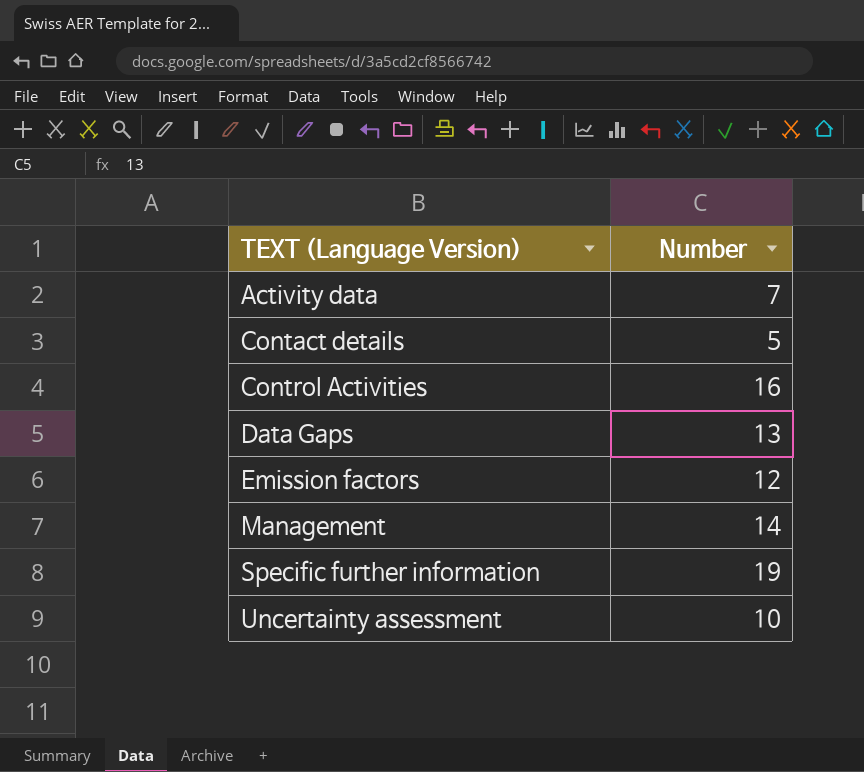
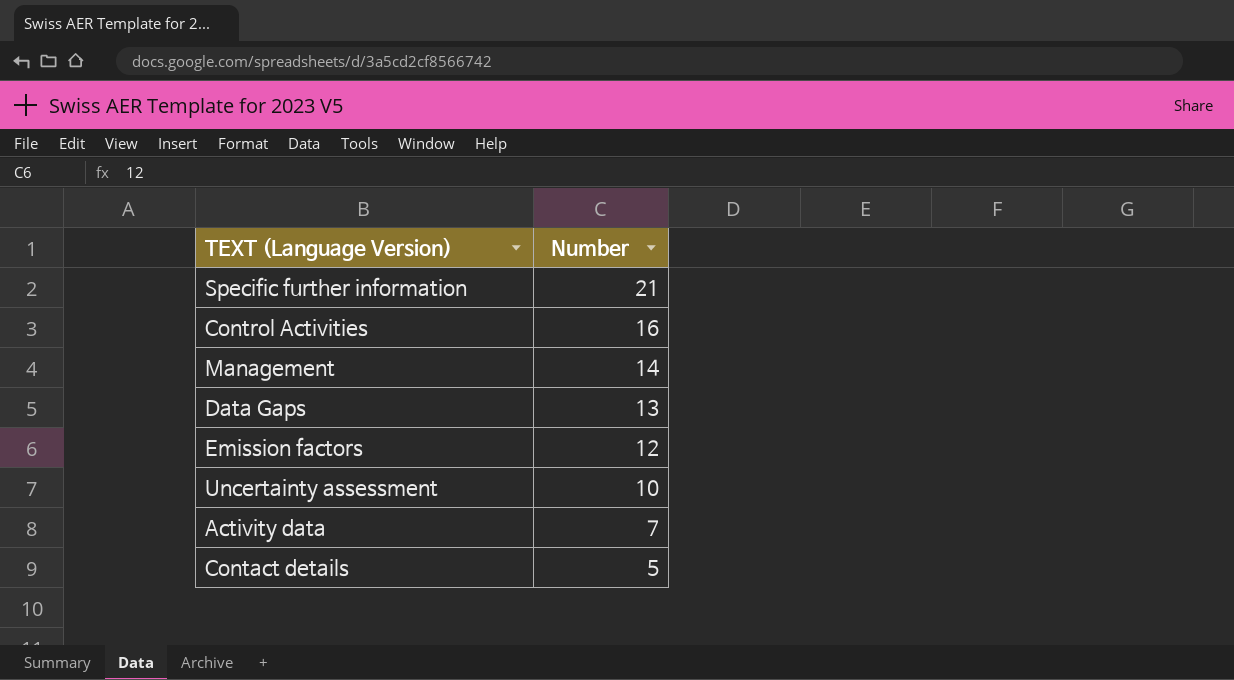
row order: TEXT (Language Version) ascending -> Number descending
Specific further information | Number: 19 -> 21

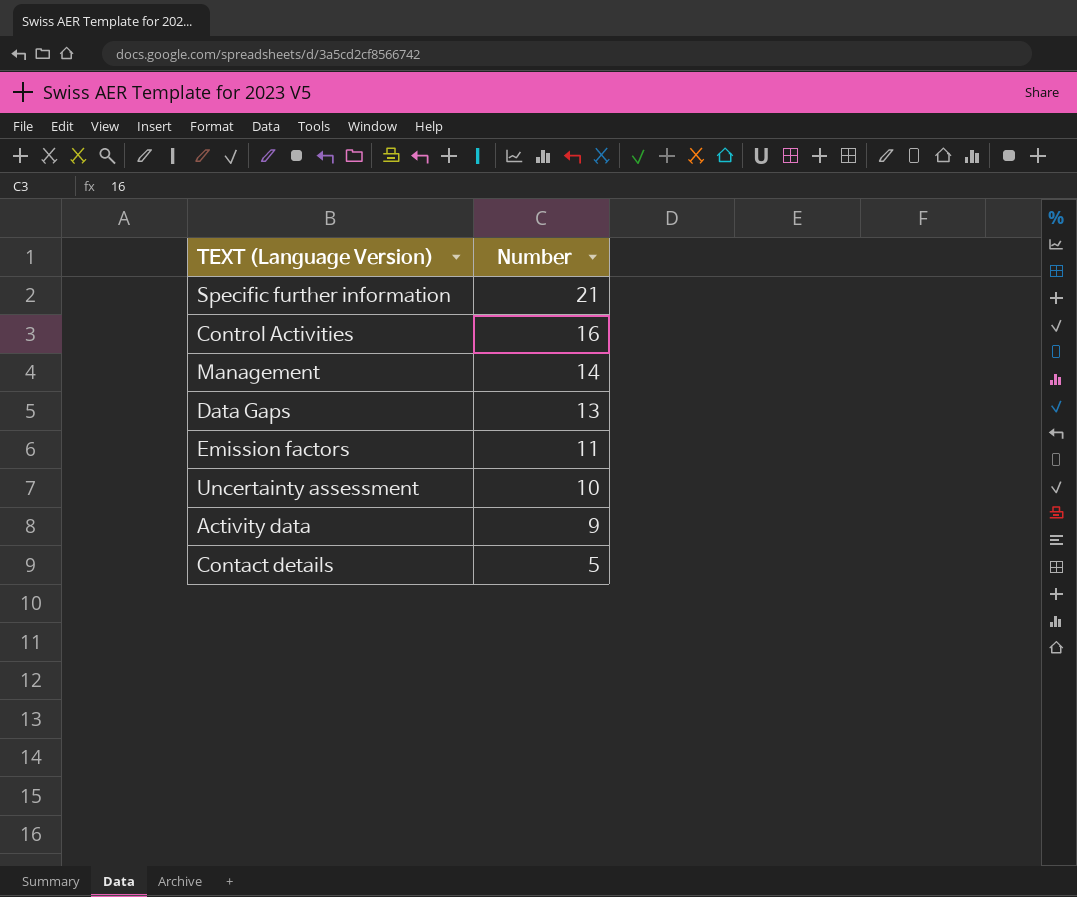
Emission factors | Number: 12 -> 11
Activity data | Number: 7 -> 9

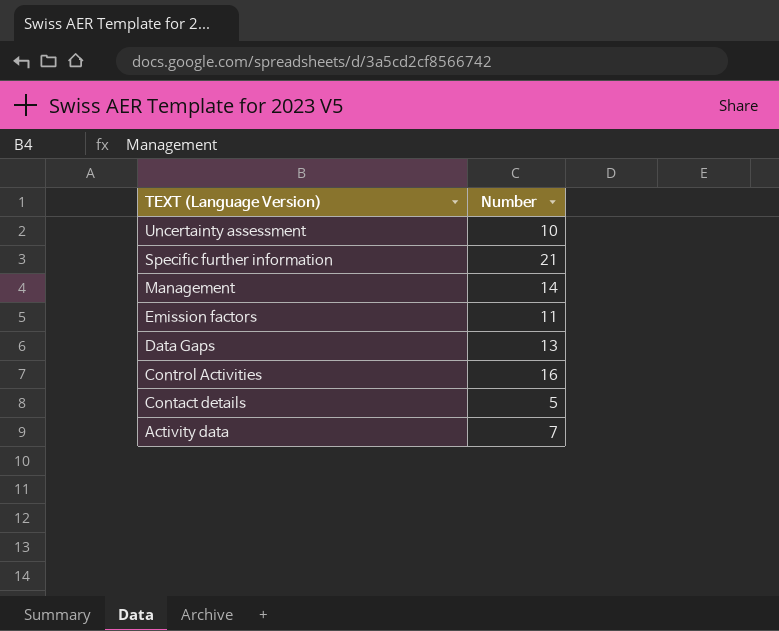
row order: Number descending -> TEXT (Language Version) descending
Activity data | Number: 9 -> 7

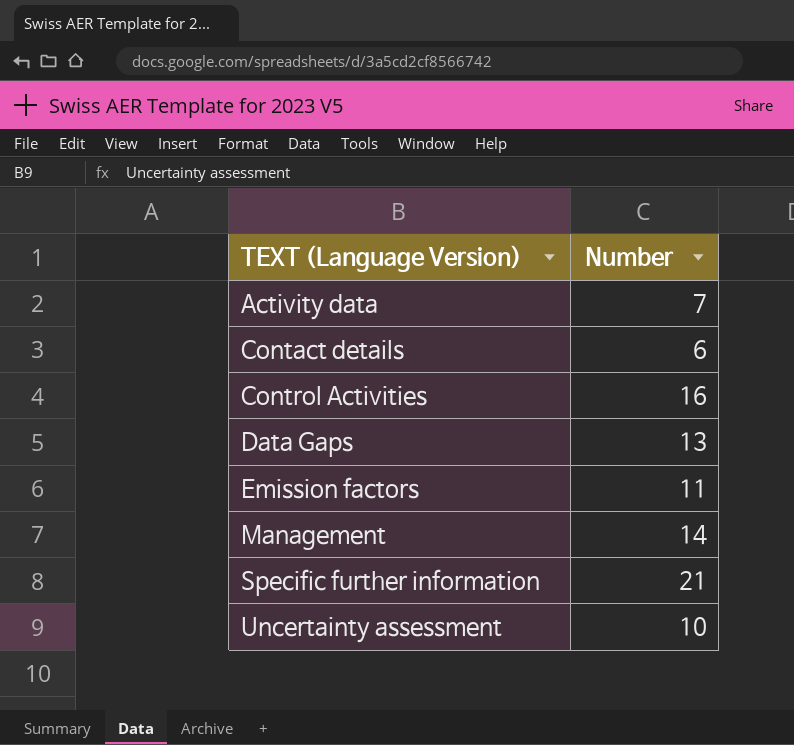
row order: TEXT (Language Version) descending -> TEXT (Language Version) ascending
Contact details | Number: 5 -> 6

